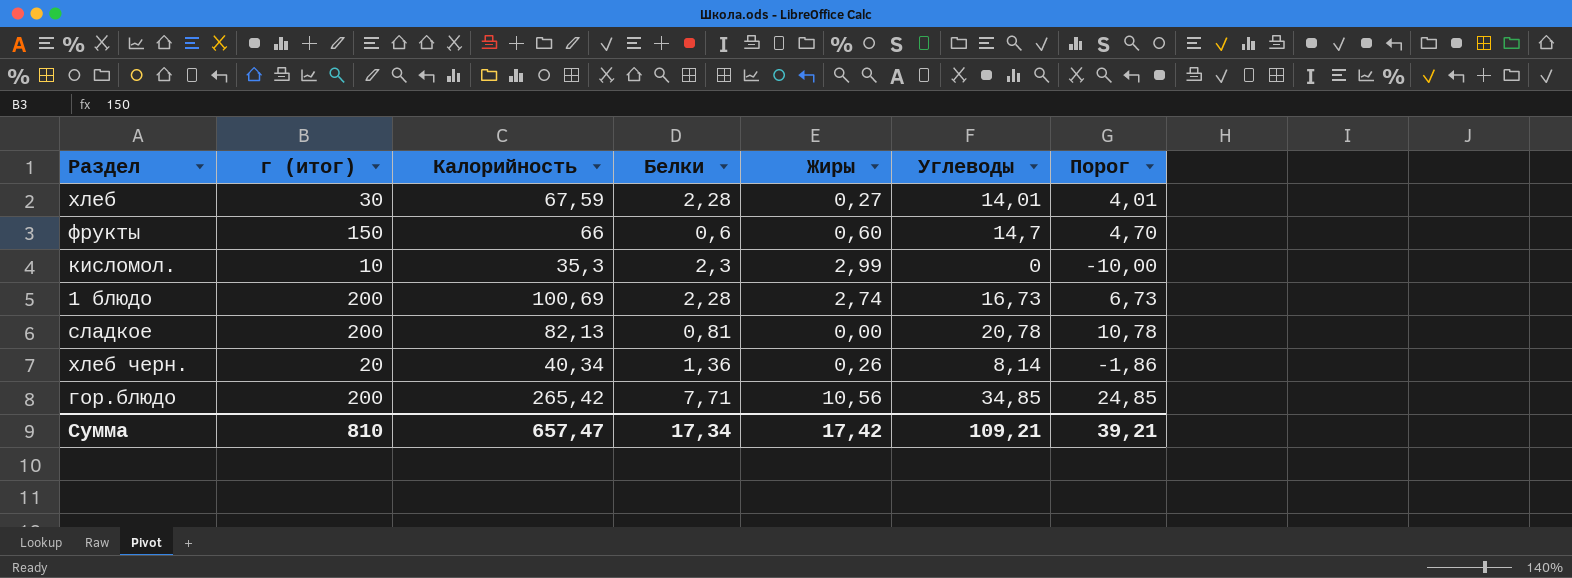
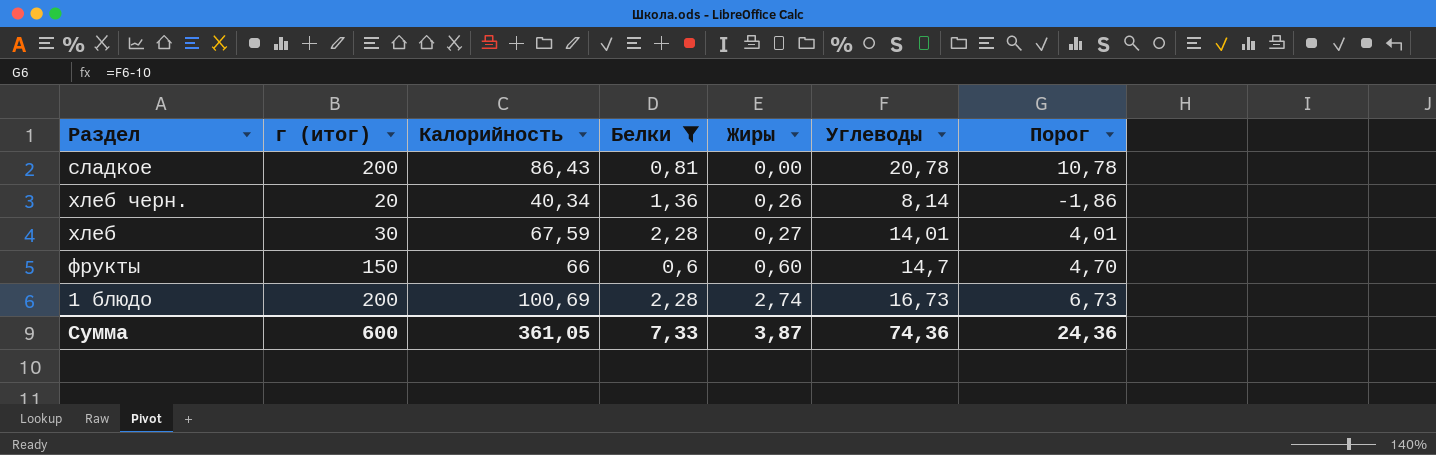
filter: none -> Белки <= 2,28
row order: none -> Жиры ascending
сладкое | Калорийность: 82,13 -> 86,43
Сумма | г (итог): 810 -> 600
Сумма | Калорийность: 657,47 -> 361,05
Сумма | Белки: 17,34 -> 7,33
Сумма | Жиры: 17,42 -> 3,87
Сумма | Углеводы: 109,21 -> 74,36
Сумма | Порог: 39,21 -> 24,36

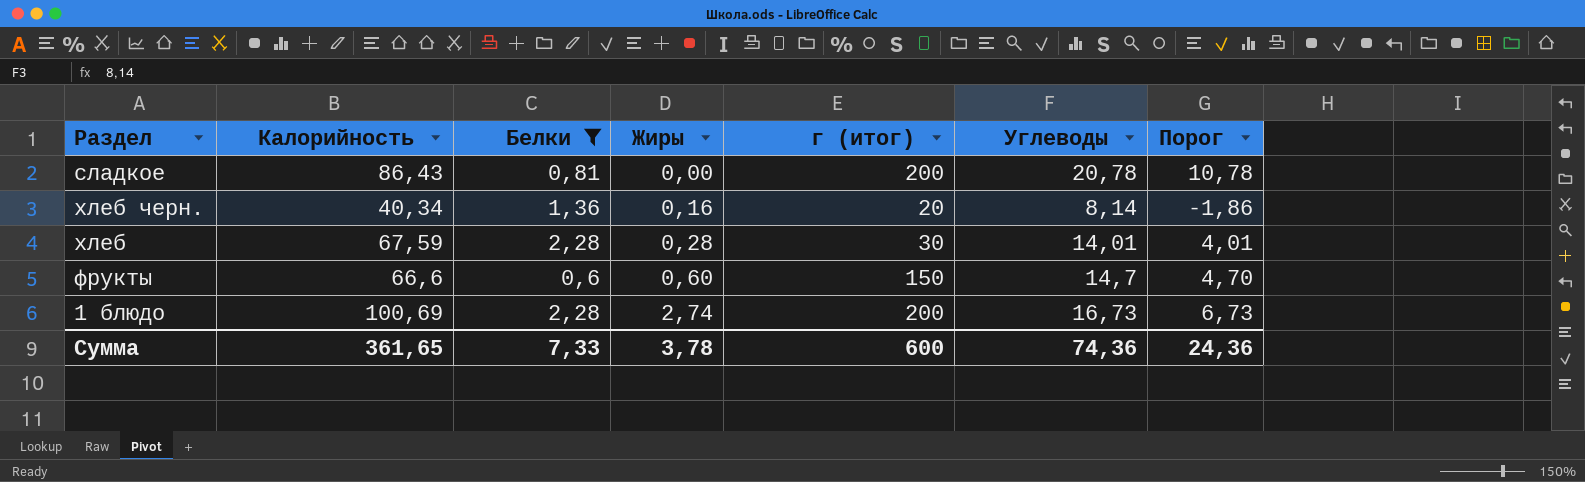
column г (итог) | position: 2 -> 5
хлеб черн. | Жиры: 0,26 -> 0,16
хлеб | Жиры: 0,27 -> 0,28
фрукты | Калорийность: 66 -> 66,6
Сумма | Калорийность: 361,05 -> 361,65
Сумма | Жиры: 3,87 -> 3,78

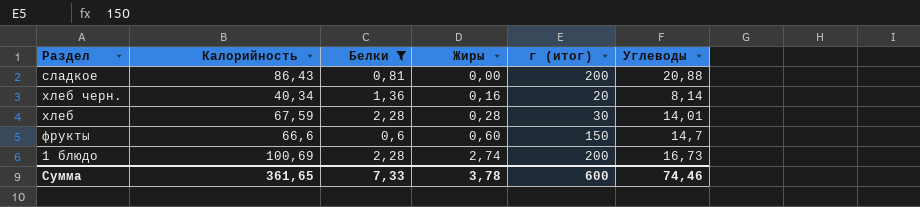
column Порог | formula: [Углеводы] - 10 -> none
сладкое | Углеводы: 20,78 -> 20,88
Сумма | Углеводы: 74,36 -> 74,46

